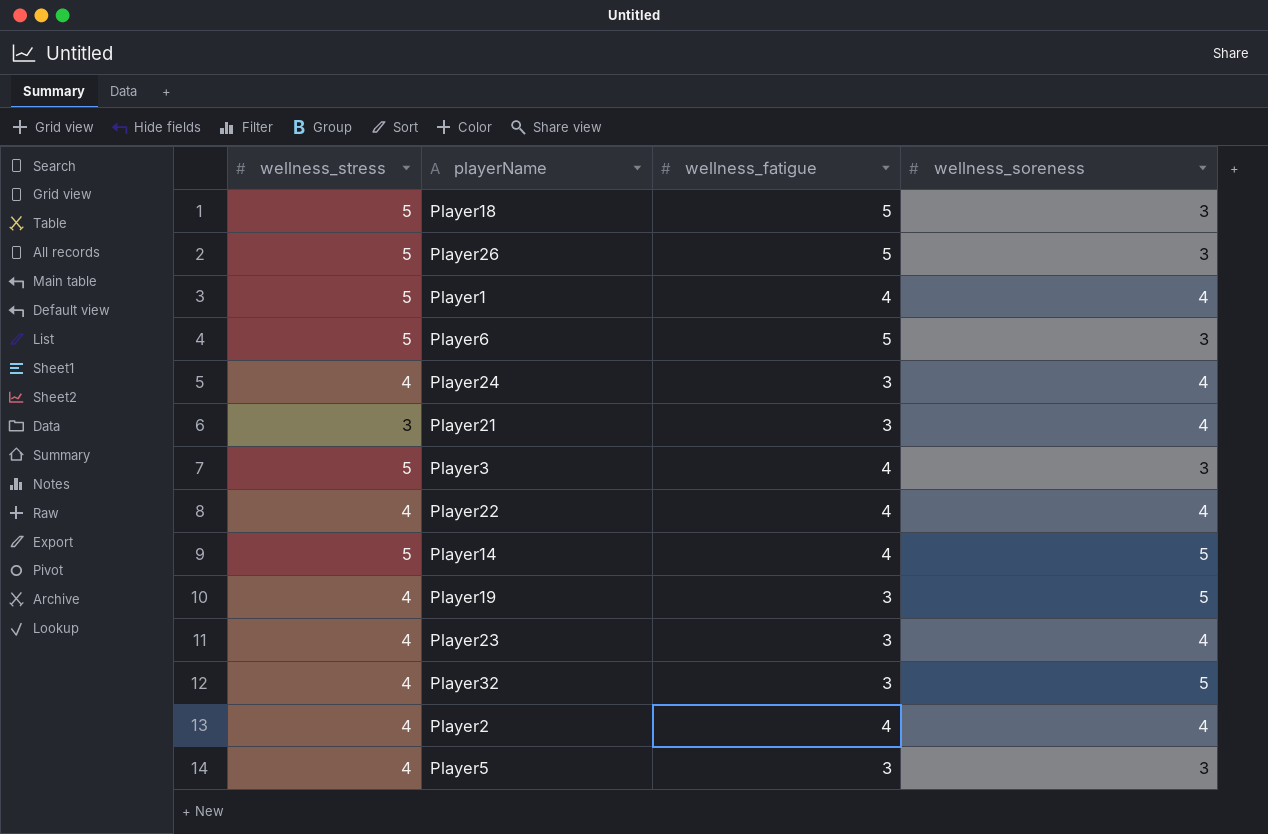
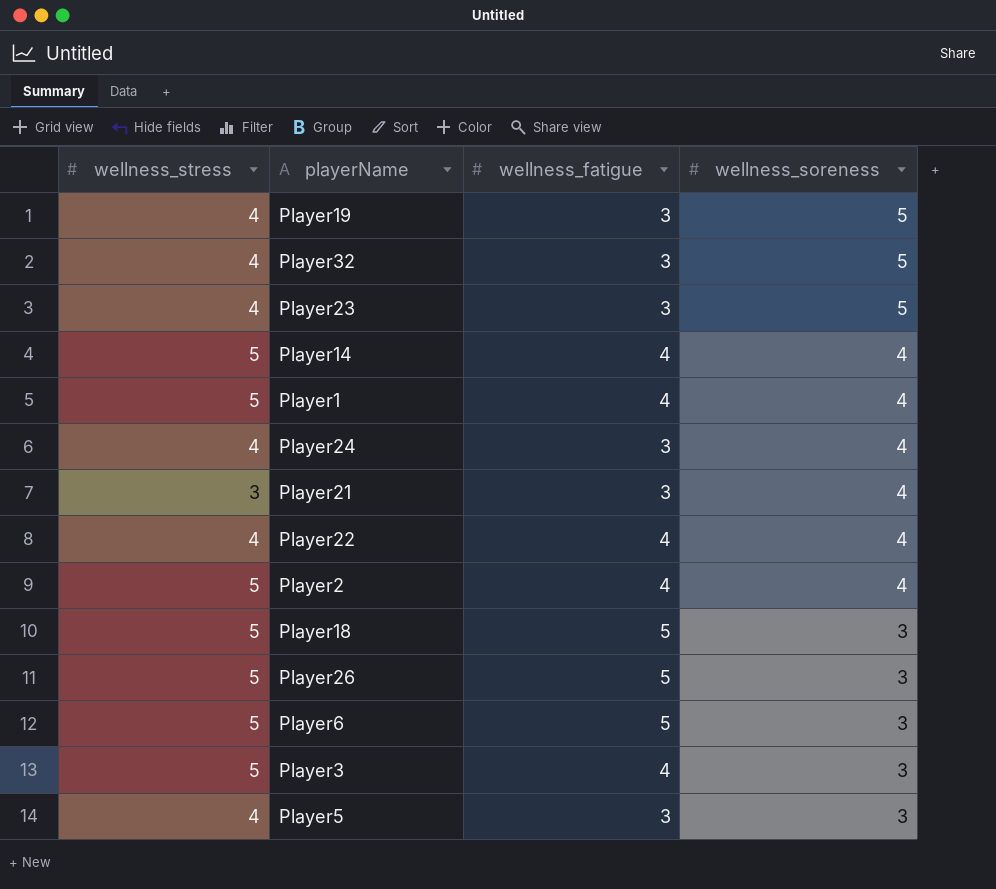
row order: none -> wellness_soreness descending
Player23 | wellness_soreness: 4 -> 5
Player14 | wellness_soreness: 5 -> 4
Player2 | wellness_stress: 4 -> 5

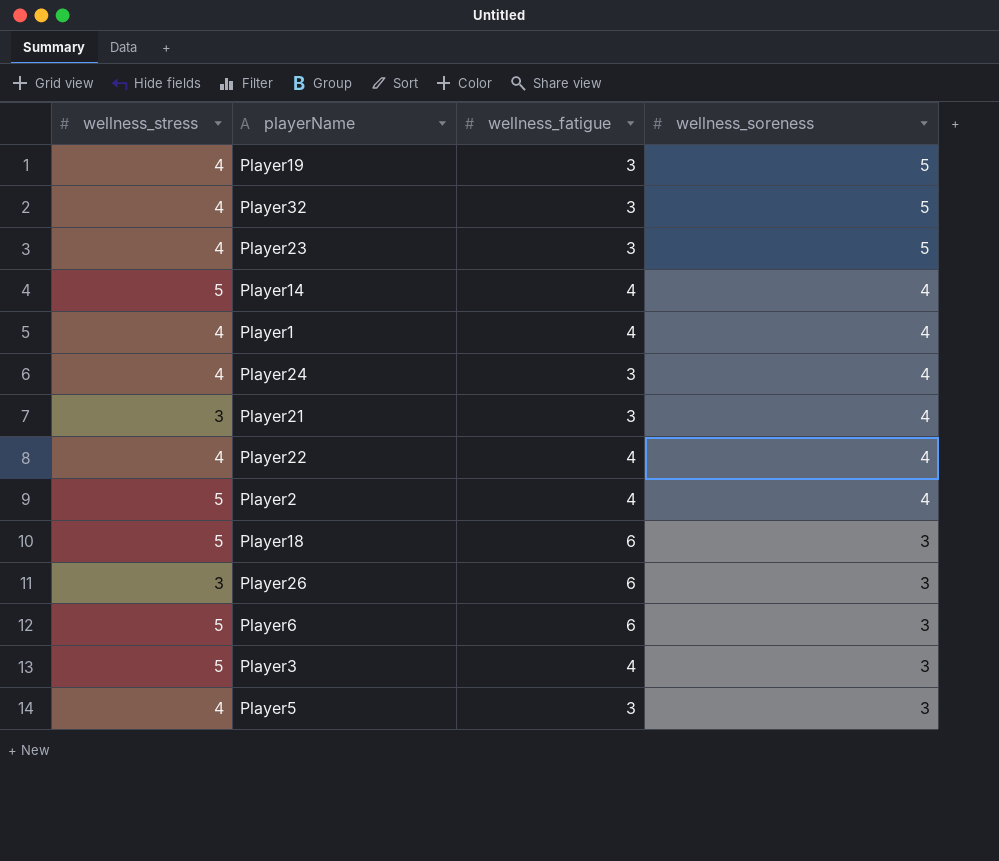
Player1 | wellness_stress: 5 -> 4
Player18 | wellness_fatigue: 5 -> 6
Player26 | wellness_stress: 5 -> 3
Player26 | wellness_fatigue: 5 -> 6
Player6 | wellness_fatigue: 5 -> 6

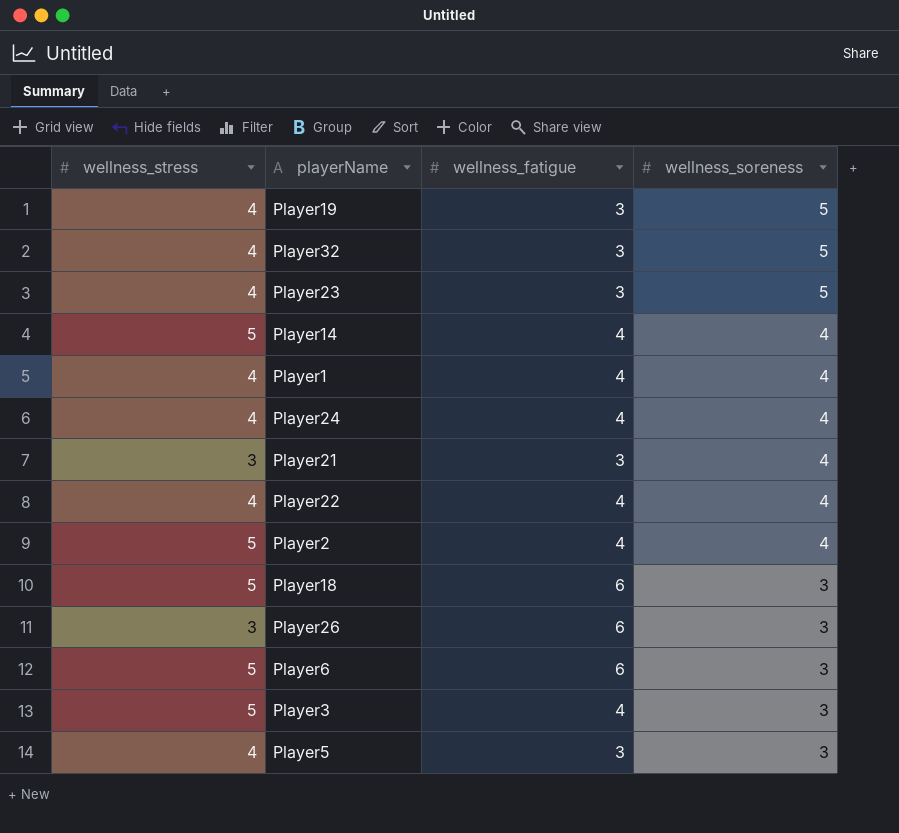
Player24 | wellness_fatigue: 3 -> 4

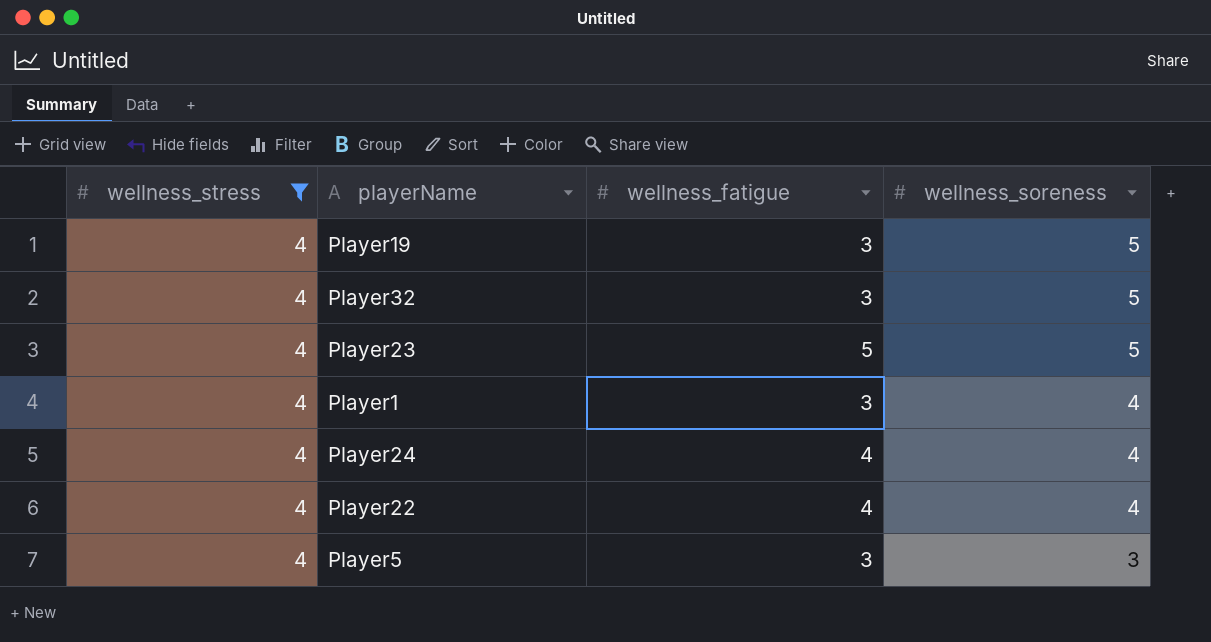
filter: none -> wellness_stress = 4
Player23 | wellness_fatigue: 3 -> 5
Player1 | wellness_fatigue: 4 -> 3

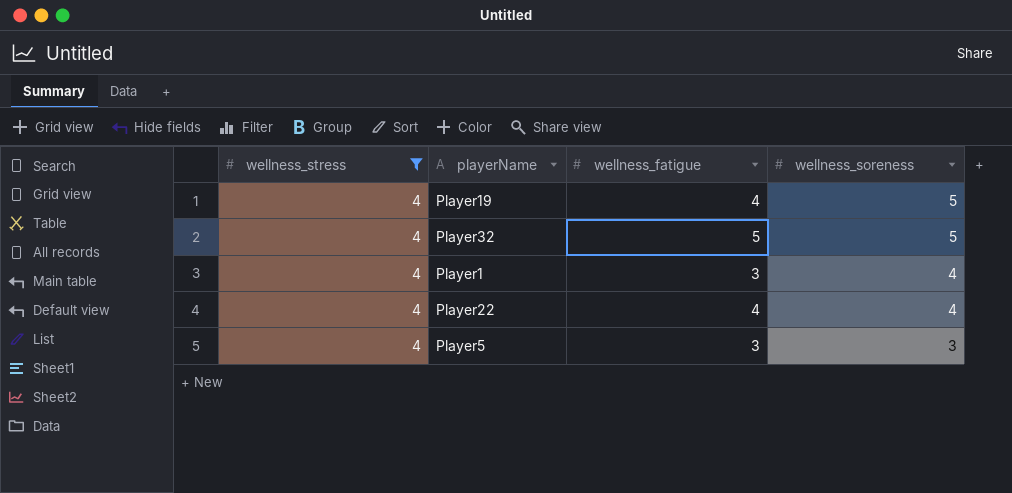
row Player23: 4 | 5 | 5 -> none
row Player24: 4 | 4 | 4 -> none
Player19 | wellness_fatigue: 3 -> 4
Player32 | wellness_fatigue: 3 -> 5

